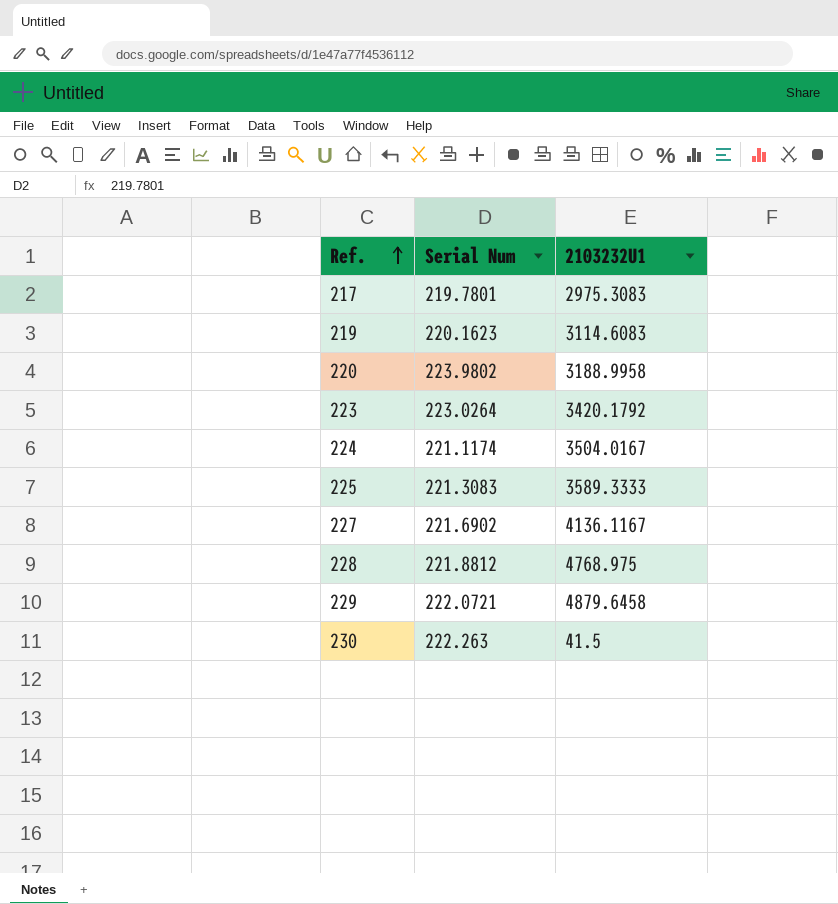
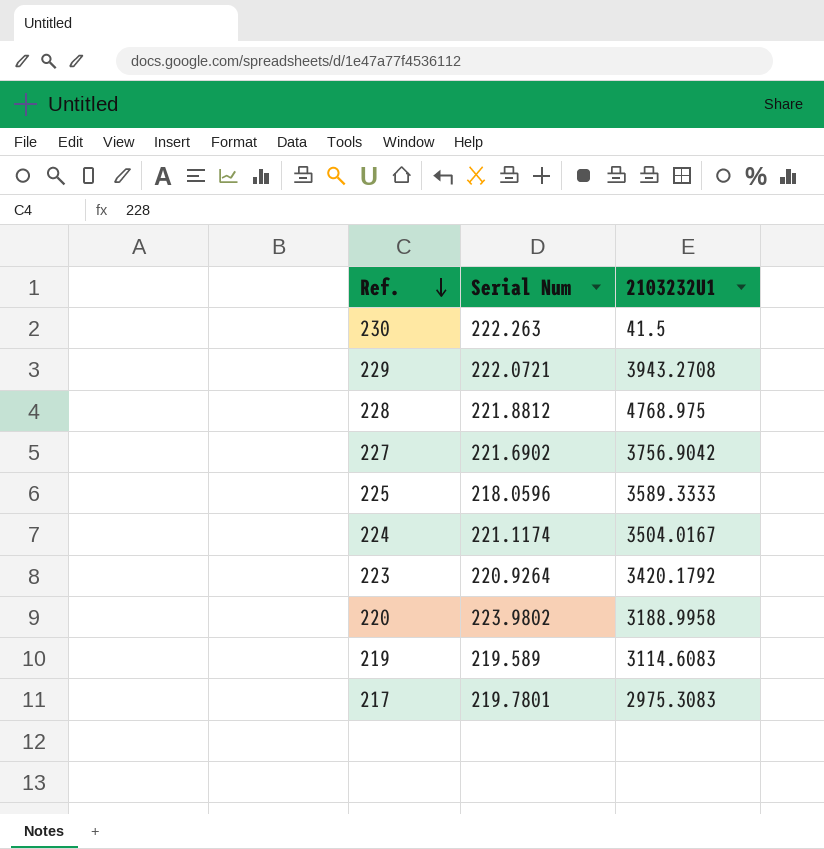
row order: Ref. ascending -> Ref. descending
229 | 2103232U1: 4879.6458 -> 3943.2708
227 | 2103232U1: 4136.1167 -> 3756.9042
225 | Serial Num: 221.3083 -> 218.0596
223 | Serial Num: 223.0264 -> 220.9264
219 | Serial Num: 220.1623 -> 219.589

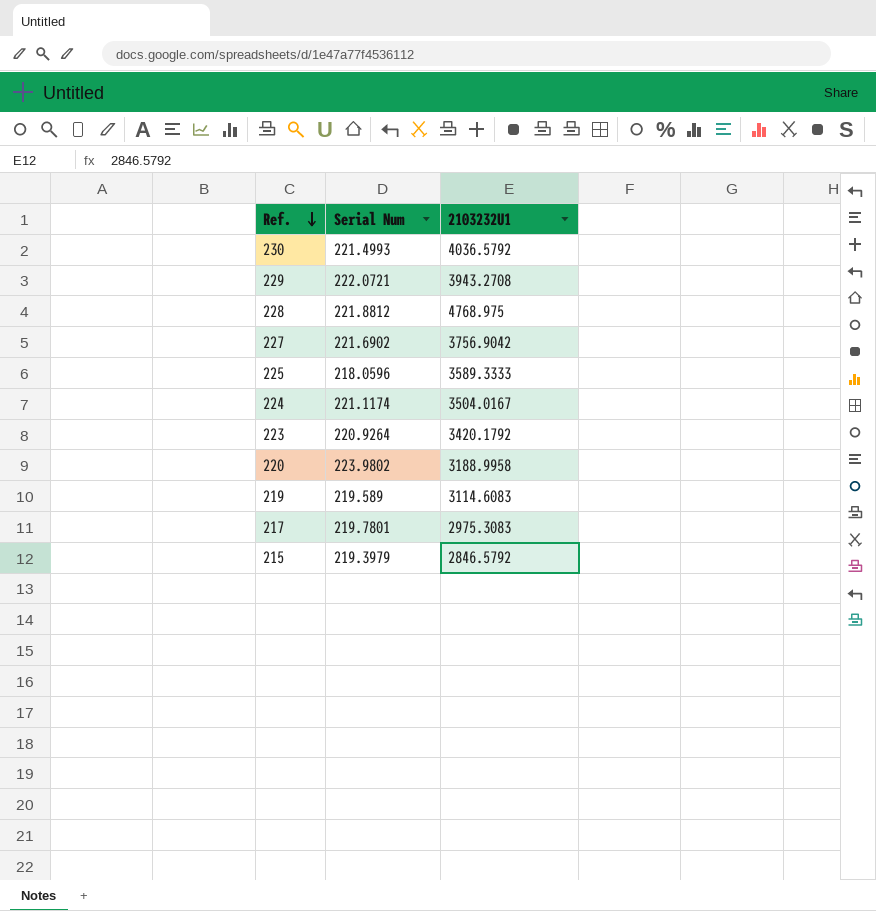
230 | Serial Num: 222.263 -> 221.4993
230 | 2103232U1: 41.5 -> 4036.5792
row 215: none -> 219.3979 | 2846.5792

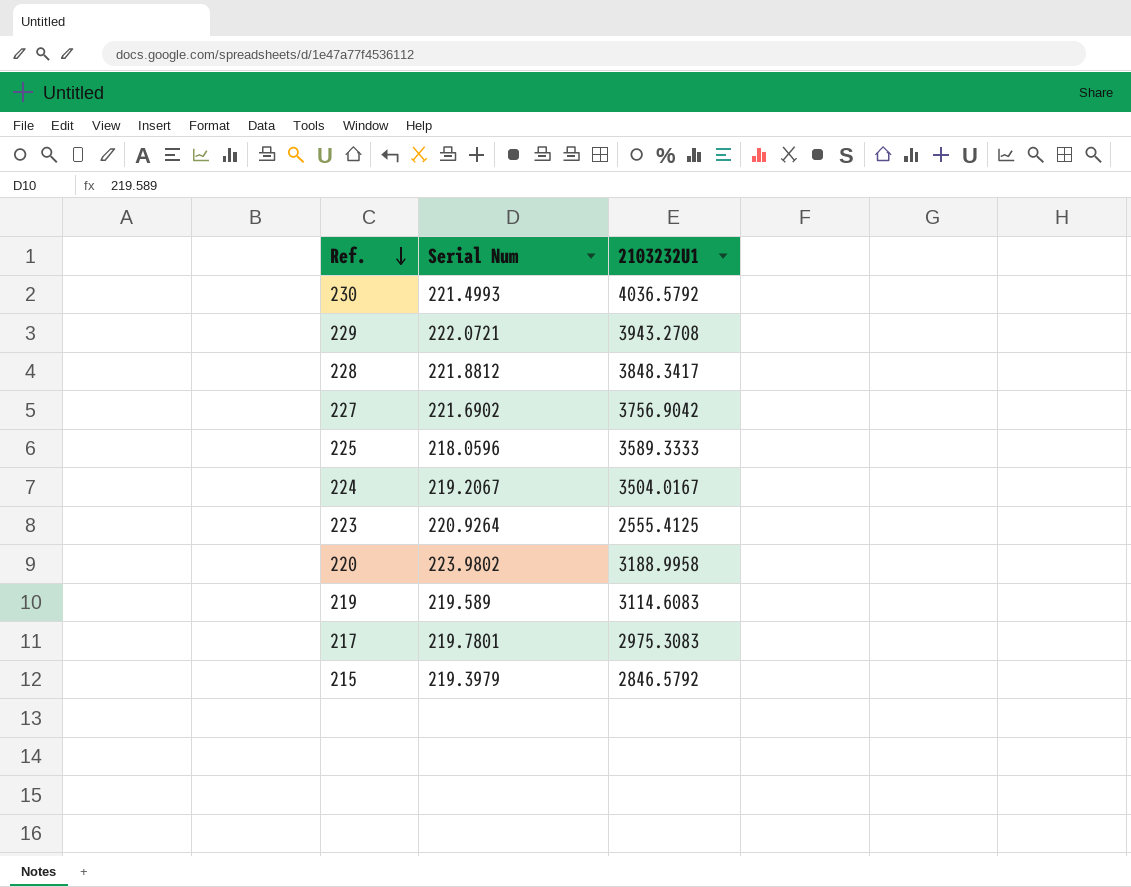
228 | 2103232U1: 4768.975 -> 3848.3417
224 | Serial Num: 221.1174 -> 219.2067
223 | 2103232U1: 3420.1792 -> 2555.4125

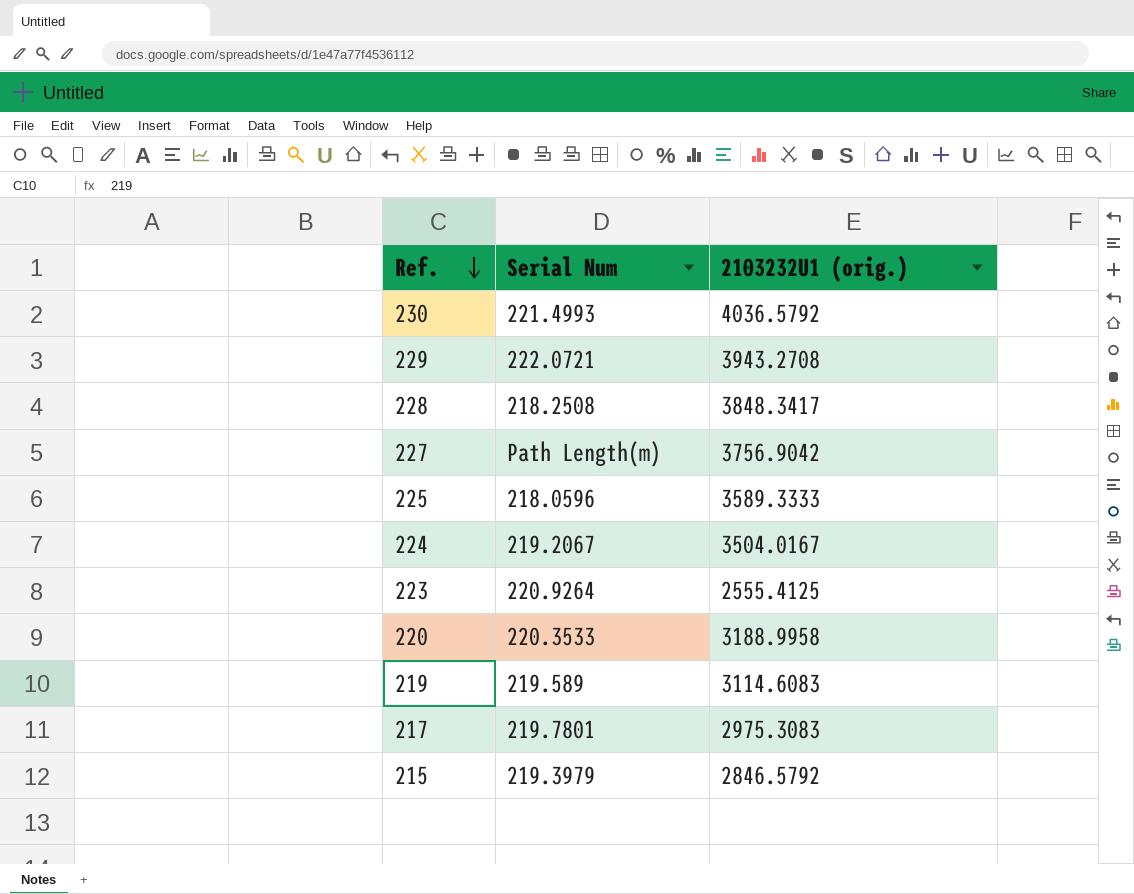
column name: 2103232U1 -> 2103232U1 (orig.)
228 | Serial Num: 221.8812 -> 218.2508
227 | Serial Num: 221.6902 -> Path Length(m)
220 | Serial Num: 223.9802 -> 220.3533

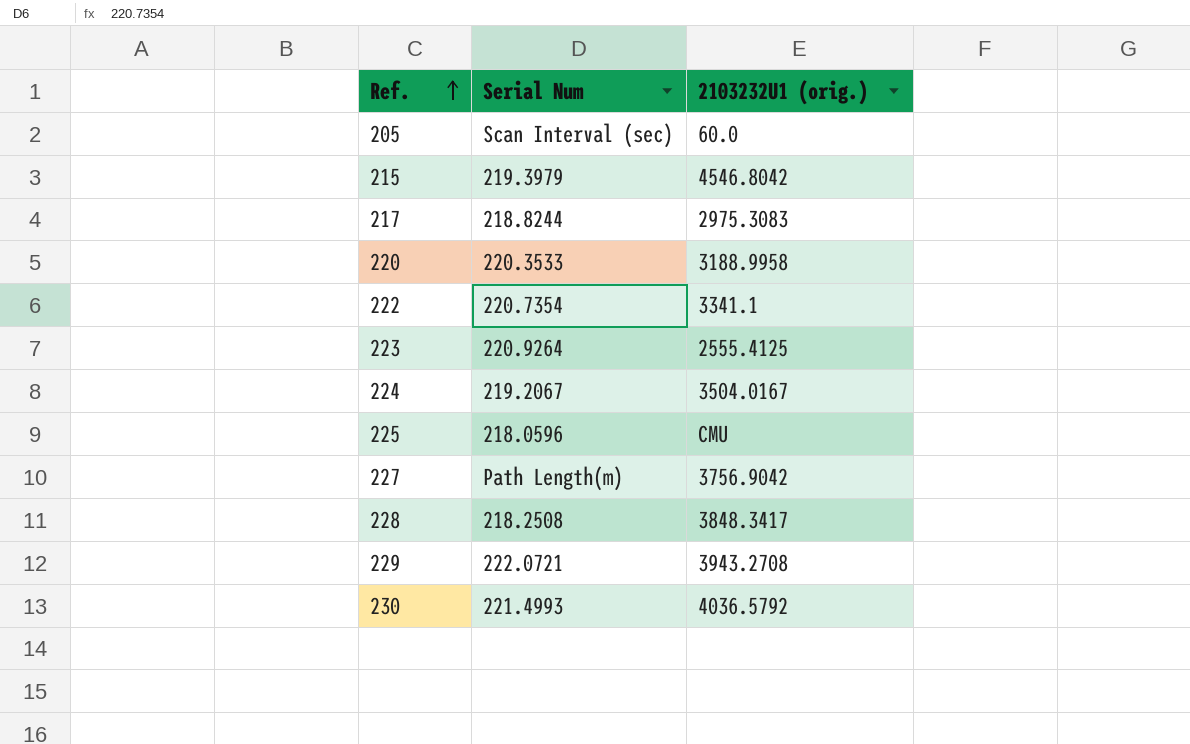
row order: Ref. descending -> Ref. ascending
row 219: 219.589 | 3114.6083 -> none
row 205: none -> Scan Interval (sec) | 60.0
215 | 2103232U1 (orig.): 2846.5792 -> 4546.8042
217 | Serial Num: 219.7801 -> 218.8244
row 222: none -> 220.7354 | 3341.1
225 | 2103232U1 (orig.): 3589.3333 -> CMU

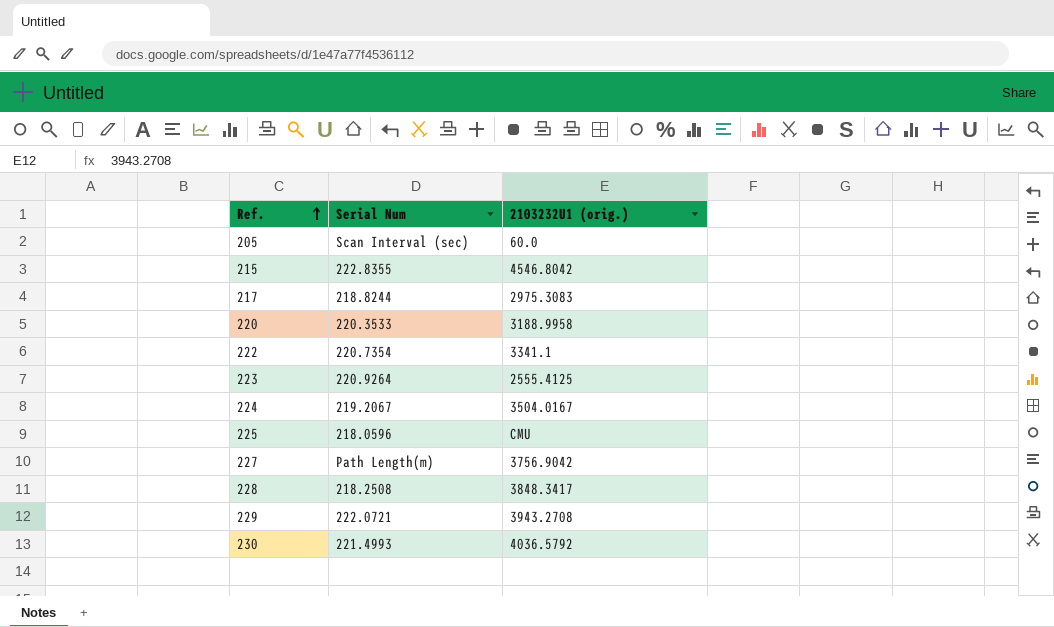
215 | Serial Num: 219.3979 -> 222.8355

